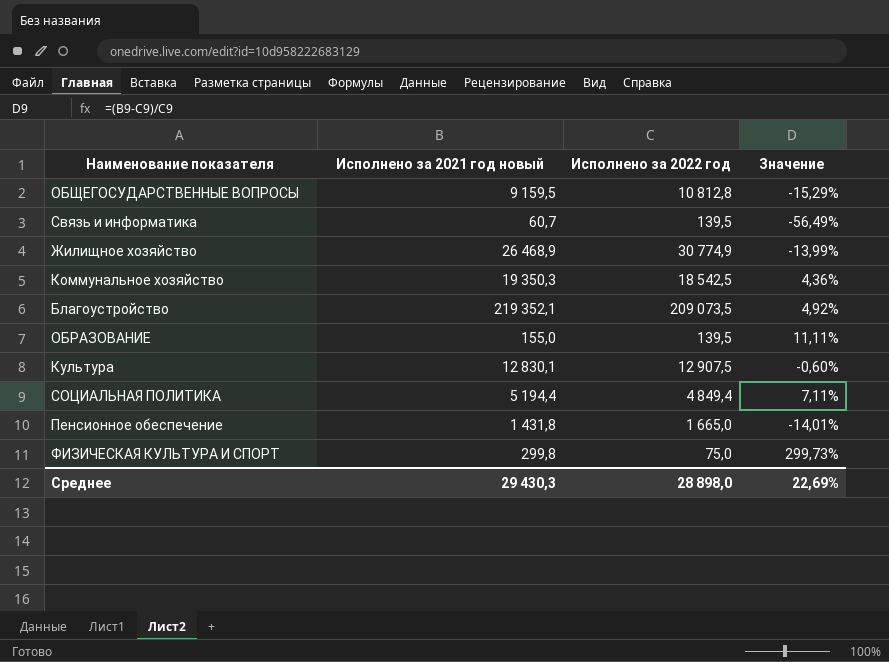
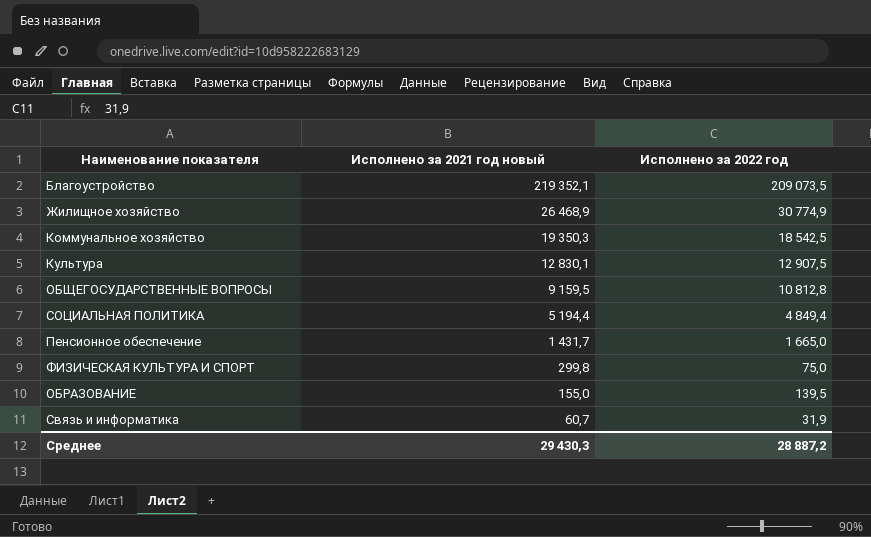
row order: none -> Исполнено за 2021 год новый descending
column Значение | formula: ([Исполнено за 2021 год новый] - [Исполнено за 2022 год]) / [Исполнено за 2022 год] -> none
Пенсионное обеспечение | Исполнено за 2021 год новый: 1 431,8 -> 1 431,7
Связь и информатика | Исполнено за 2022 год: 139,5 -> 31,9
Среднее | Исполнено за 2022 год: 28 898,0 -> 28 887,2

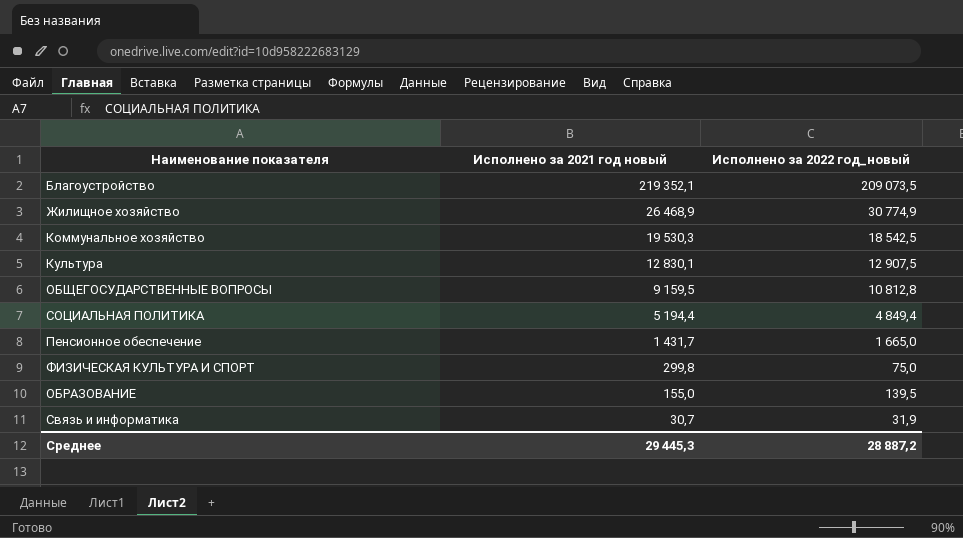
column name: Исполнено за 2022 год -> Исполнено за 2022 год_новый
Коммунальное хозяйство | Исполнено за 2021 год новый: 19 350,3 -> 19 530,3
Связь и информатика | Исполнено за 2021 год новый: 60,7 -> 30,7
Среднее | Исполнено за 2021 год новый: 29 430,3 -> 29 445,3

